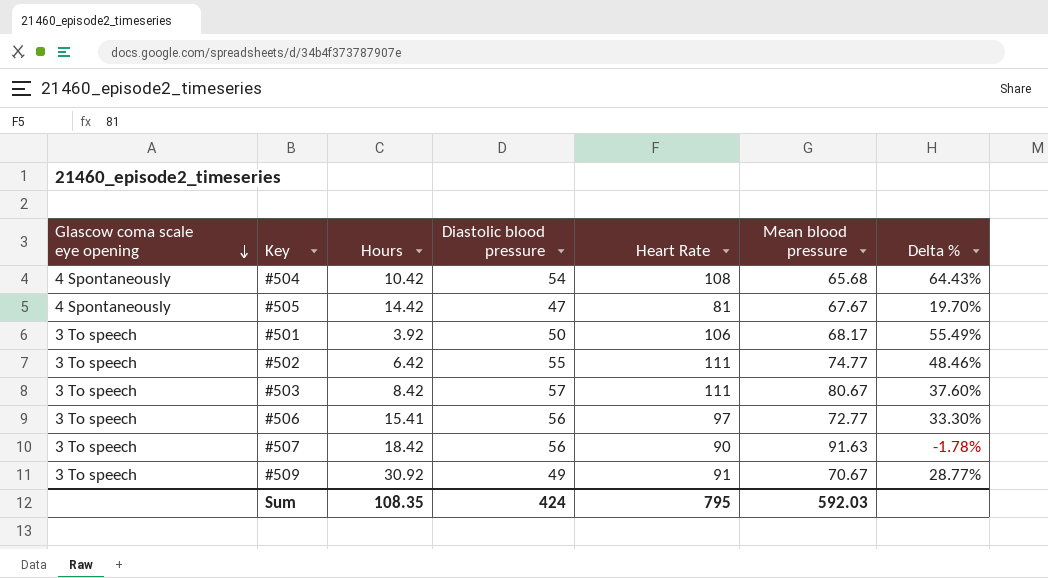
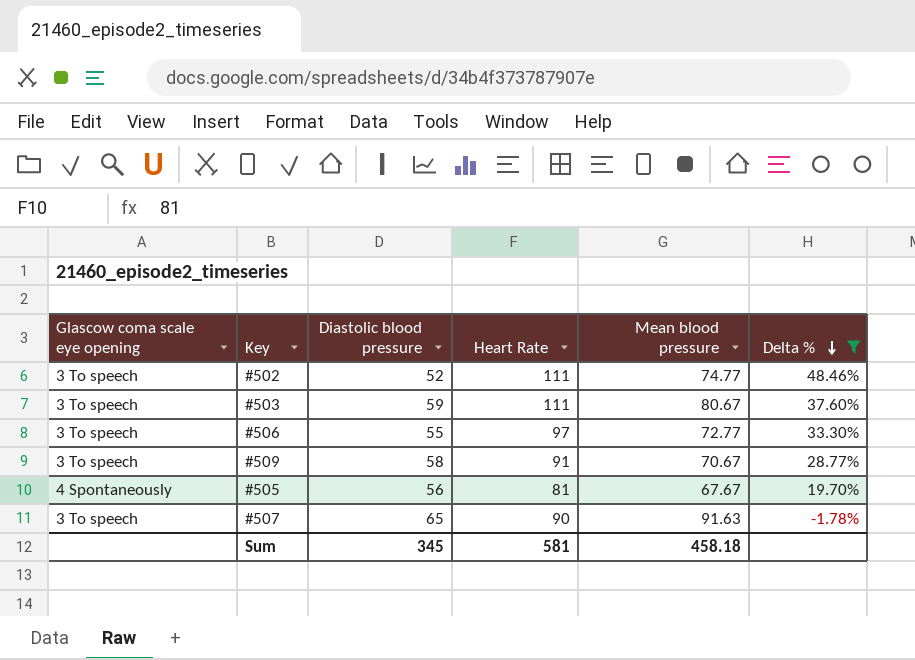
filter: none -> Delta % <= 48.46%
row order: Glascow coma scale eye opening descending -> Delta % descending
column Hours | position: 3 -> none
#502 | Diastolic blood pressure: 55 -> 52
#503 | Diastolic blood pressure: 57 -> 59
#506 | Diastolic blood pressure: 56 -> 55
#509 | Diastolic blood pressure: 49 -> 58
#505 | Diastolic blood pressure: 47 -> 56
#507 | Diastolic blood pressure: 56 -> 65
Sum | Diastolic blood pressure: 424 -> 345
Sum | Heart Rate: 795 -> 581
Sum | Mean blood pressure: 592.03 -> 458.18

